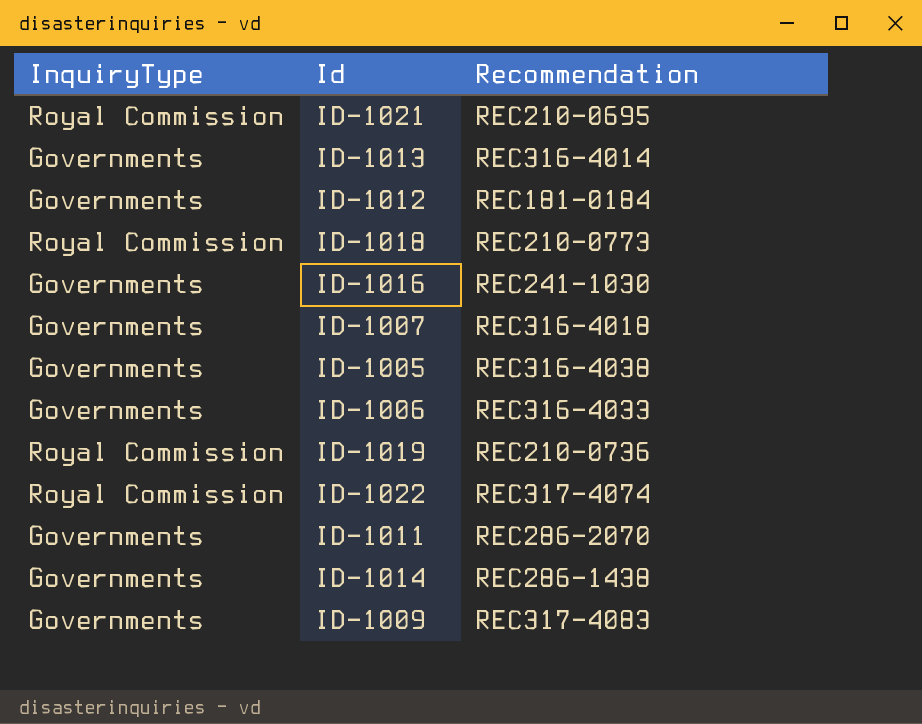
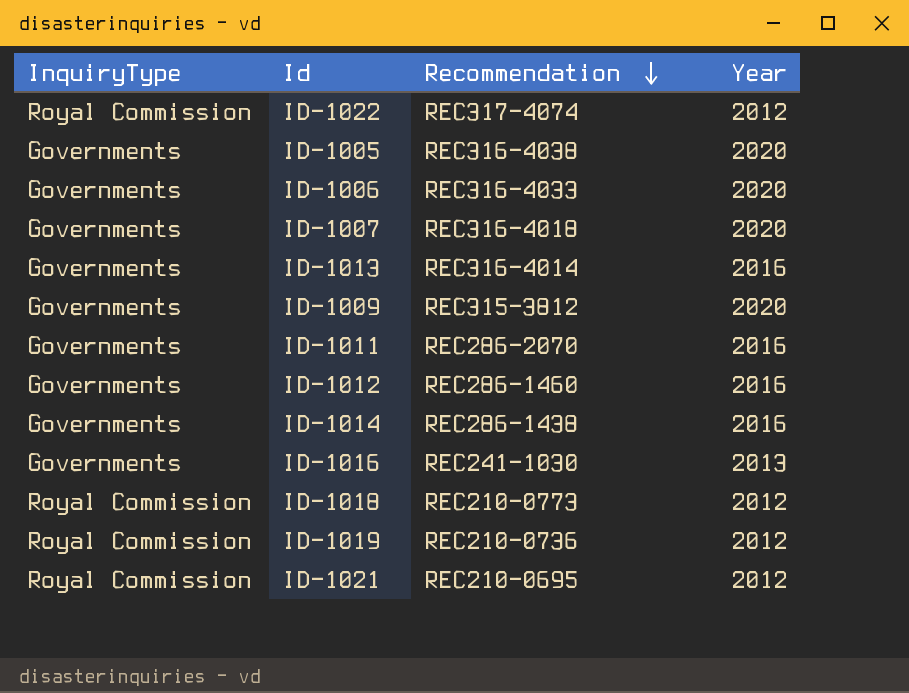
row order: none -> Recommendation descending
column Year | position: none -> 4
ID-1009 | Recommendation: REC317-4083 -> REC315-3812
ID-1012 | Recommendation: REC181-0184 -> REC286-1460

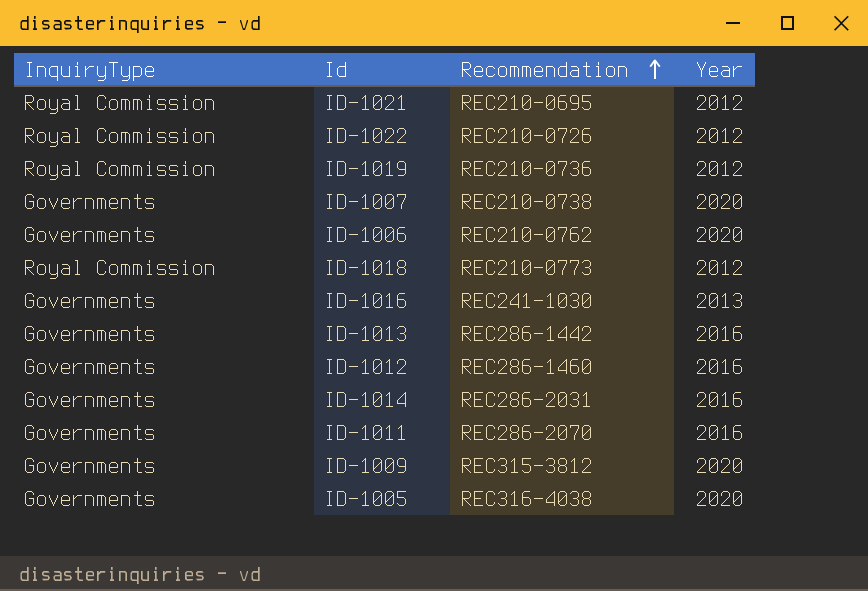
row order: Recommendation descending -> Recommendation ascending
ID-1022 | Recommendation: REC317-4074 -> REC210-0726
ID-1007 | Recommendation: REC316-4018 -> REC210-0738
ID-1006 | Recommendation: REC316-4033 -> REC210-0762
ID-1013 | Recommendation: REC316-4014 -> REC286-1442
ID-1014 | Recommendation: REC286-1438 -> REC286-2031

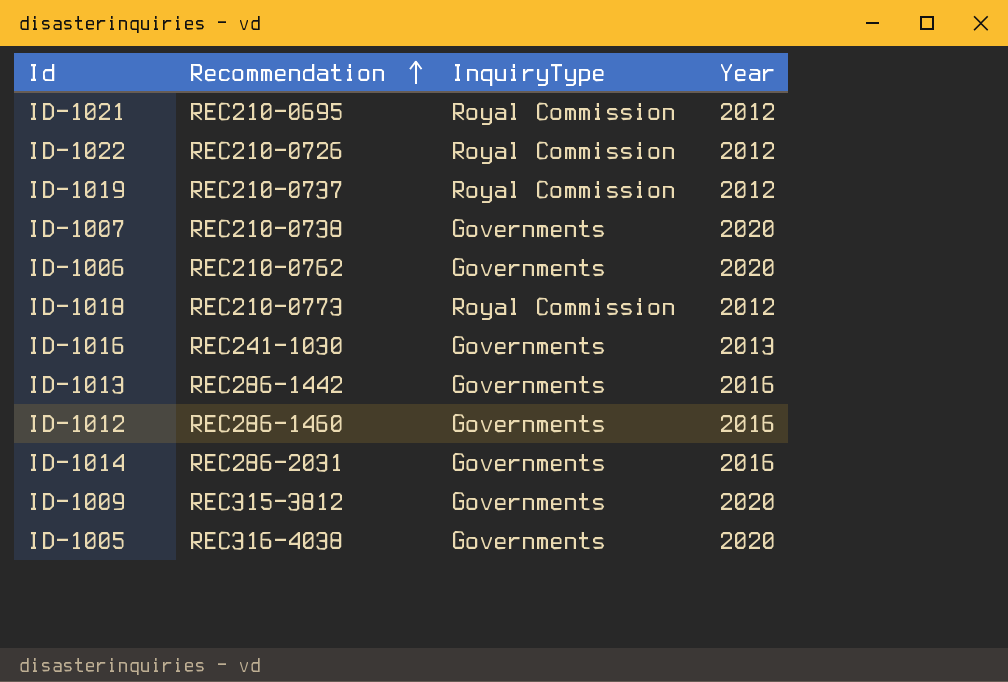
column InquiryType | position: 1 -> 3
row ID-1011: Governments | REC286-2070 | 2016 -> none
ID-1019 | Recommendation: REC210-0736 -> REC210-0737

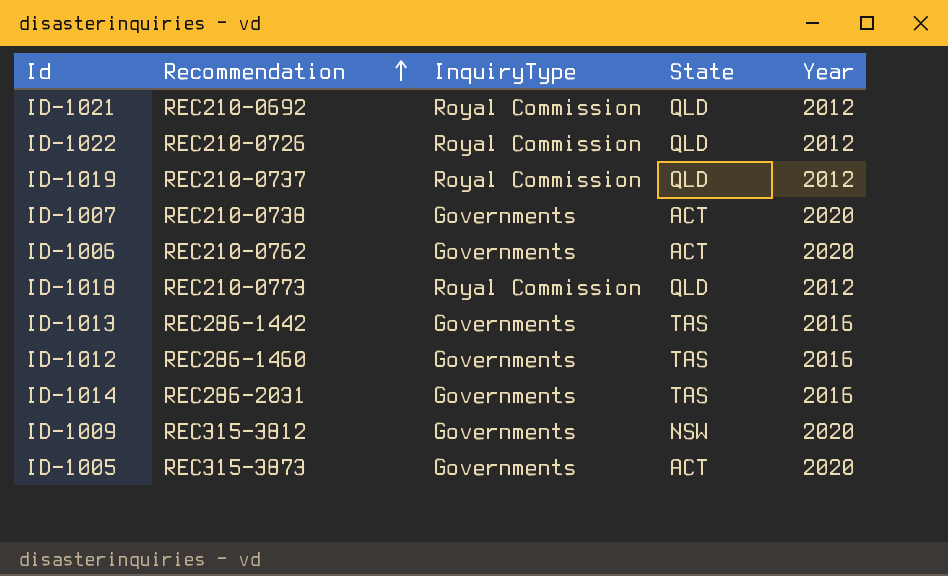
column State | position: none -> 4
row ID-1016: REC241-1030 | Governments | 2013 -> none
ID-1021 | Recommendation: REC210-0695 -> REC210-0692
ID-1005 | Recommendation: REC316-4038 -> REC315-3873

